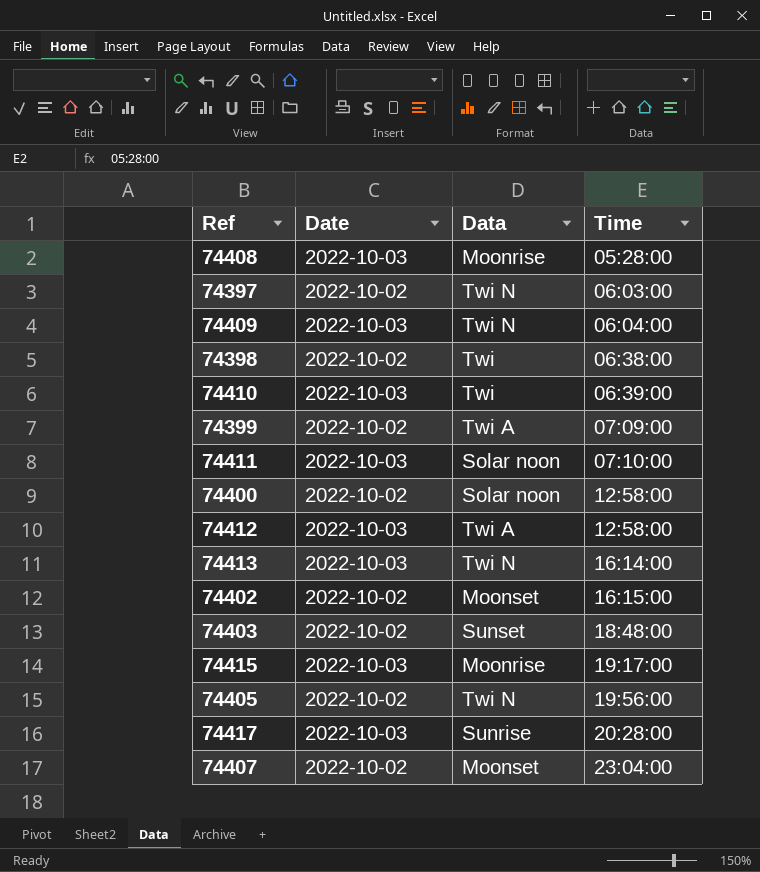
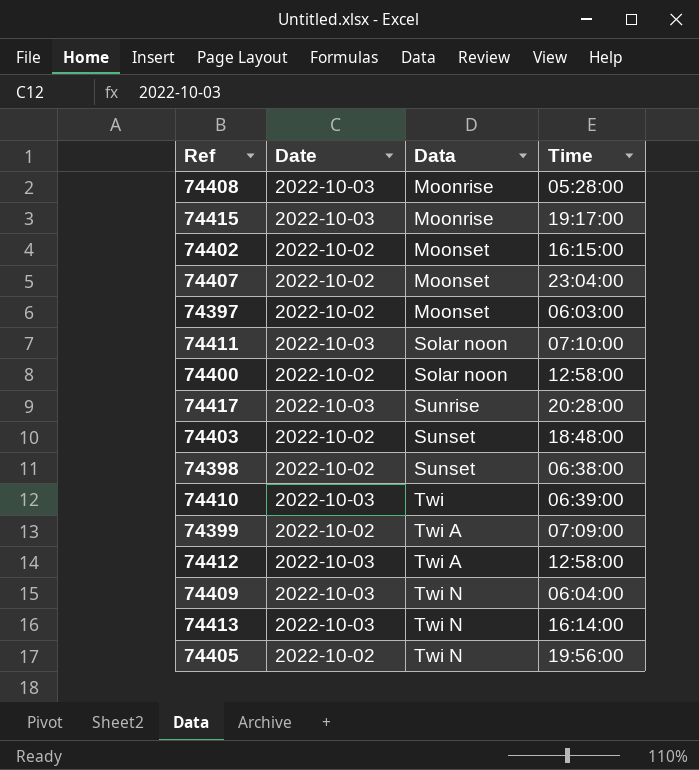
row order: Time ascending -> Data ascending
74397 | Data: Twi N -> Moonset
74398 | Data: Twi -> Sunset

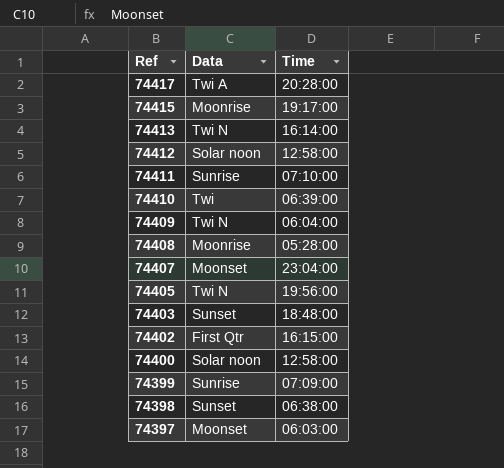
row order: Data ascending -> Ref descending
column Date | position: 2 -> none
74417 | Data: Sunrise -> Twi A
74412 | Data: Twi A -> Solar noon
74411 | Data: Solar noon -> Sunrise
74402 | Data: Moonset -> First Qtr
74399 | Data: Twi A -> Sunrise

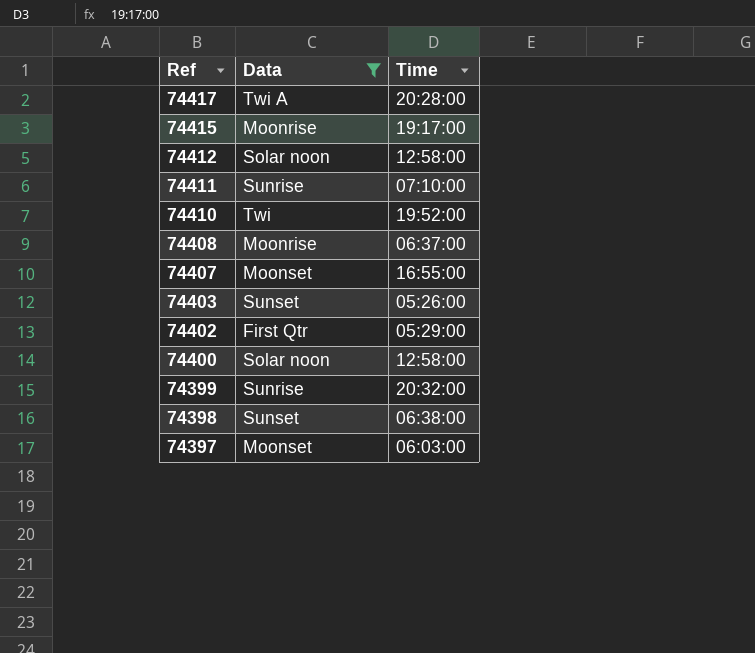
filter: none -> Data != Twi N
74410 | Time: 06:39:00 -> 19:52:00
74408 | Time: 05:28:00 -> 06:37:00
74407 | Time: 23:04:00 -> 16:55:00
74403 | Time: 18:48:00 -> 05:26:00
74402 | Time: 16:15:00 -> 05:29:00
74399 | Time: 07:09:00 -> 20:32:00

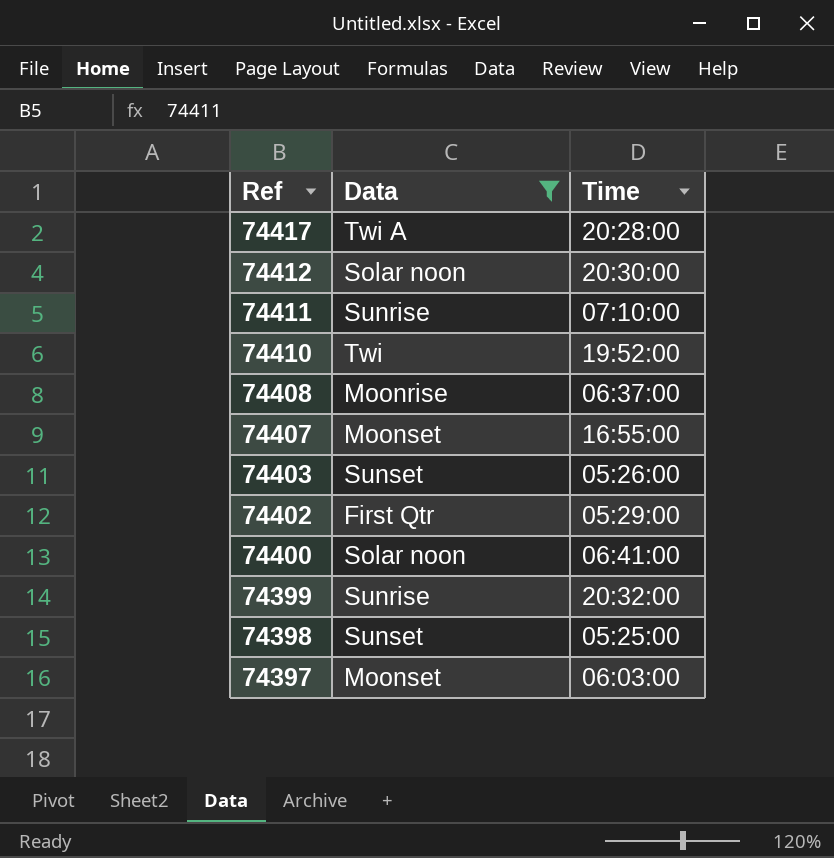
row 74415: Moonrise | 19:17:00 -> none
74412 | Time: 12:58:00 -> 20:30:00
74400 | Time: 12:58:00 -> 06:41:00
74398 | Time: 06:38:00 -> 05:25:00

